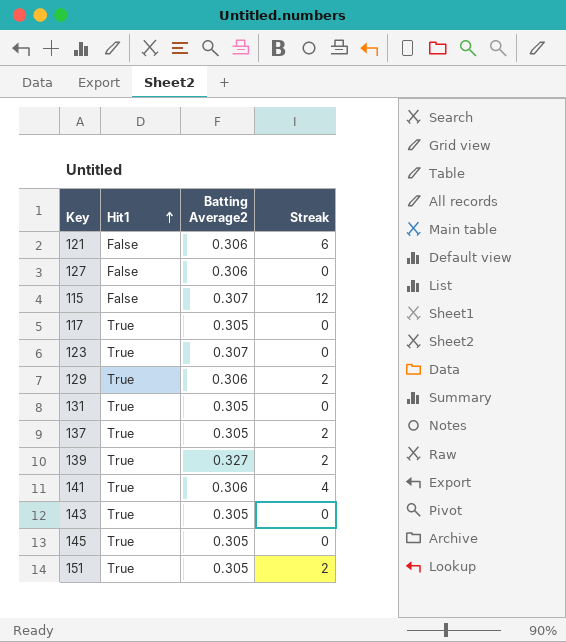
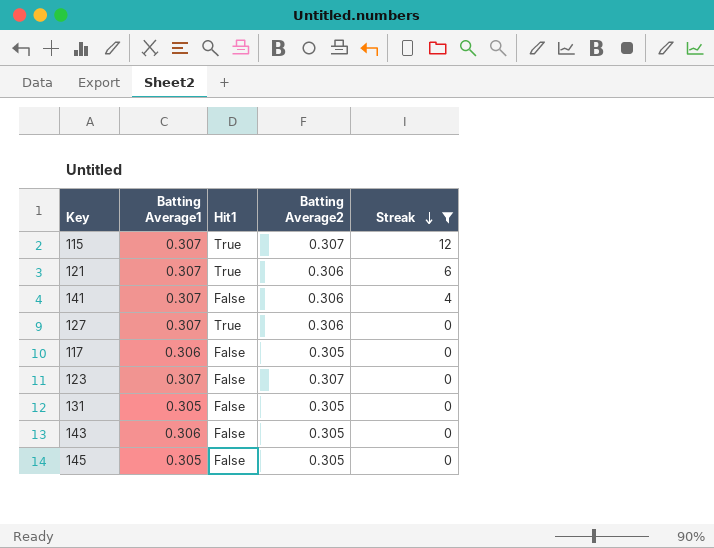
filter: none -> Streak != 2
row order: Hit1 ascending -> Streak descending
column Batting Average1 | position: none -> 2
115 | Hit1: False -> True
121 | Hit1: False -> True
141 | Hit1: True -> False
127 | Hit1: False -> True
117 | Hit1: True -> False
123 | Hit1: True -> False
131 | Hit1: True -> False
143 | Hit1: True -> False
145 | Hit1: True -> False

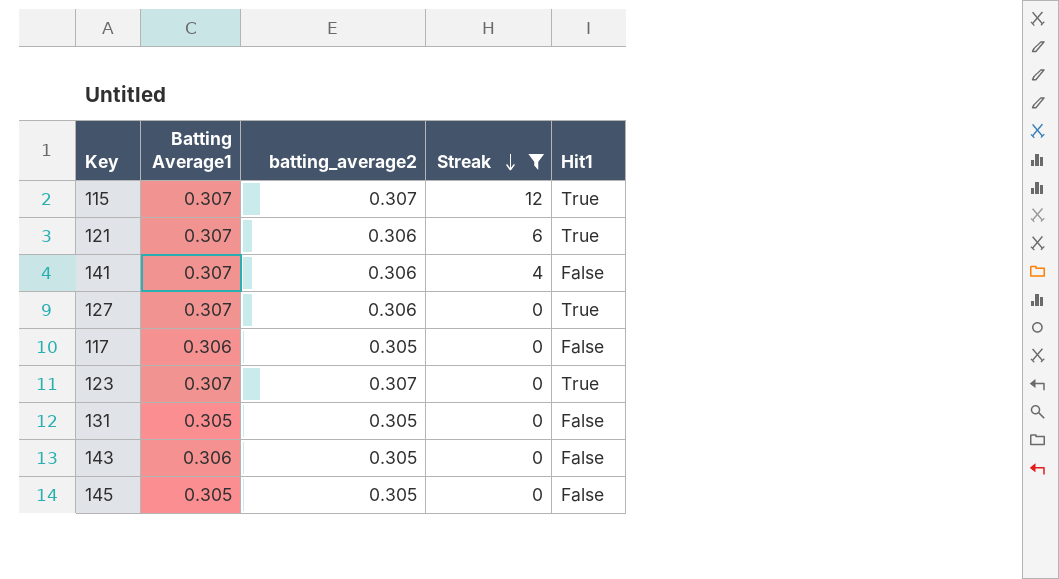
column name: Batting Average2 -> batting_average2
column Hit1 | position: 3 -> 5
123 | Hit1: False -> True

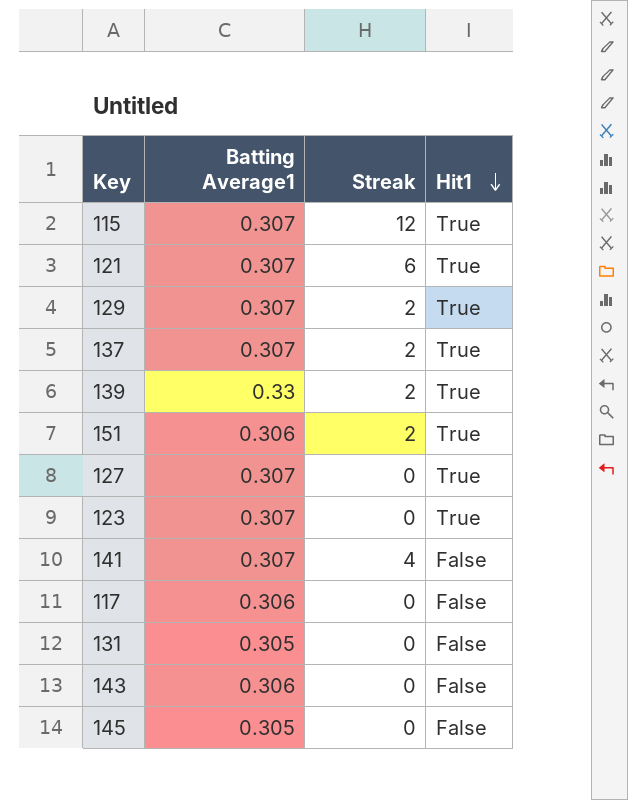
filter: Streak != 2 -> none
row order: Streak descending -> Hit1 descending
column batting_average2 | position: 3 -> none

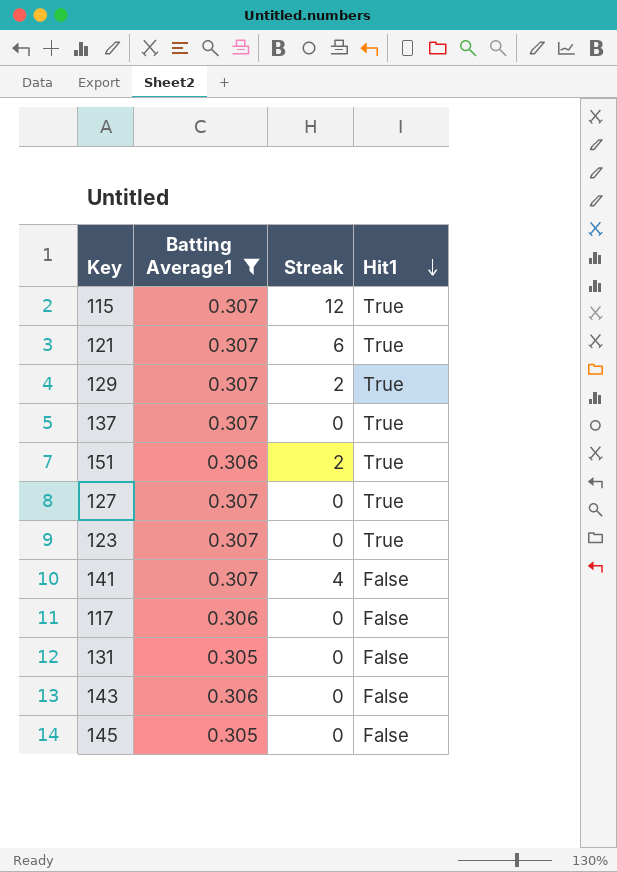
filter: none -> Batting Average1 != 0.33
137 | Streak: 2 -> 0

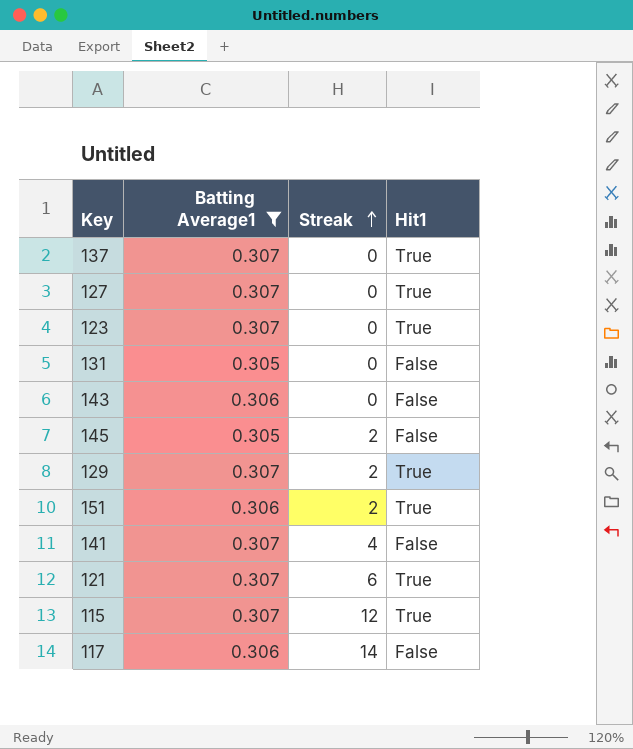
row order: Hit1 descending -> Streak ascending
145 | Streak: 0 -> 2
117 | Streak: 0 -> 14

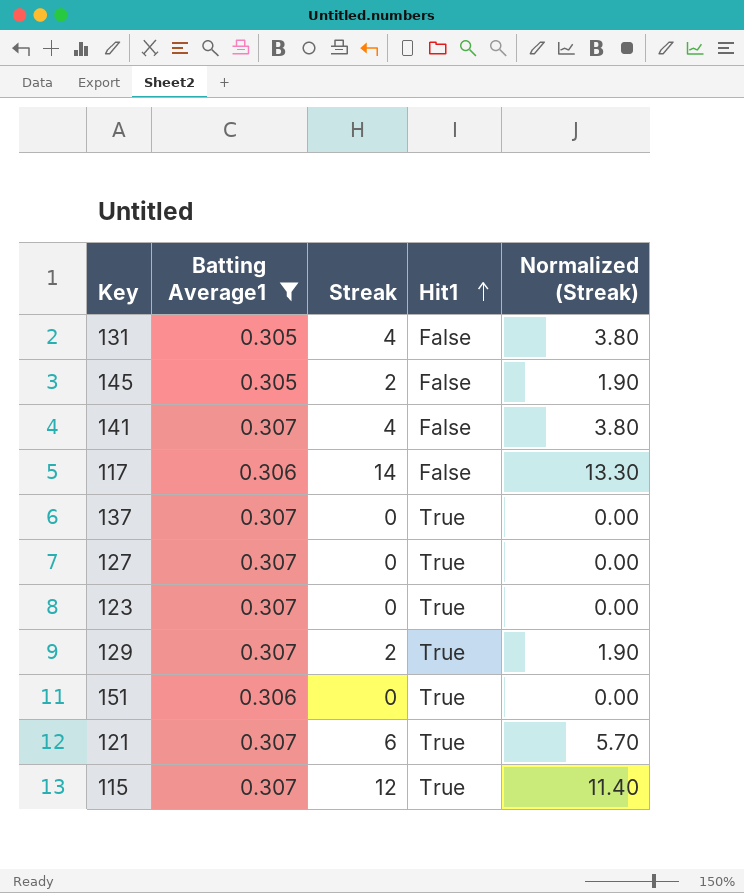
row order: Streak ascending -> Hit1 ascending
column Normalized (Streak) | formula: none -> [Streak] * 0.95
row 143: 0.306 | 0 | False -> none
131 | Streak: 0 -> 4
151 | Streak: 2 -> 0

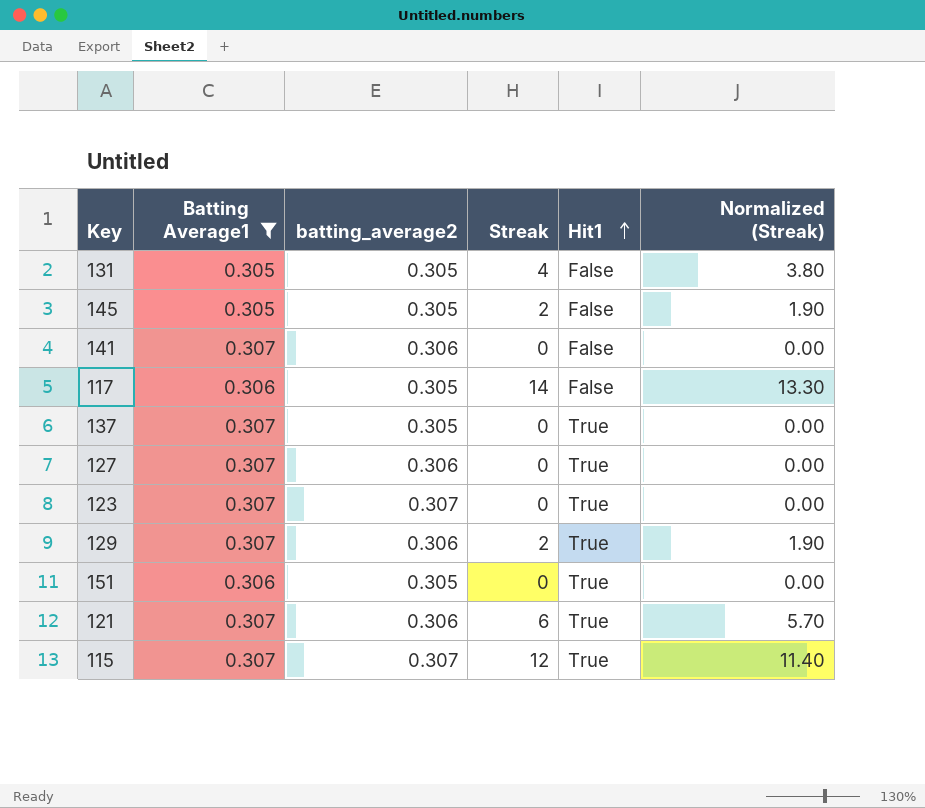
column batting_average2 | position: none -> 3
141 | Streak: 4 -> 0
141 | Normalized (Streak): 3.80 -> 0.00

